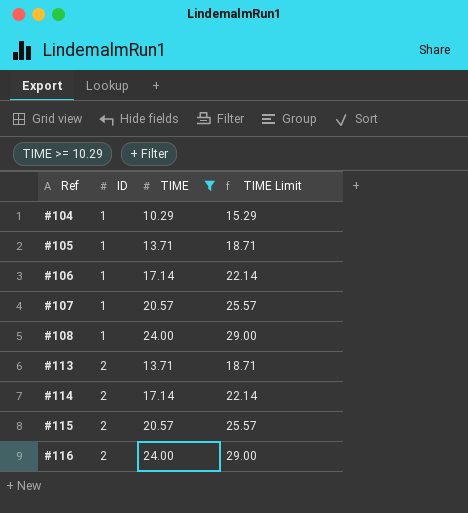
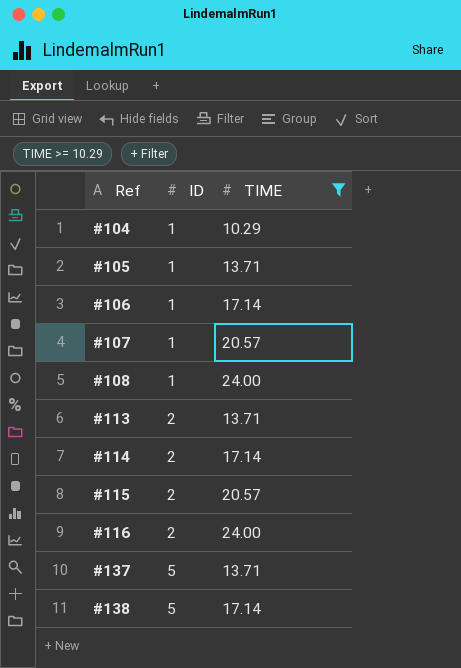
column TIME Limit | formula: [TIME] + 5 -> none
row #137: none -> 5 | 13.71
row #138: none -> 5 | 17.14

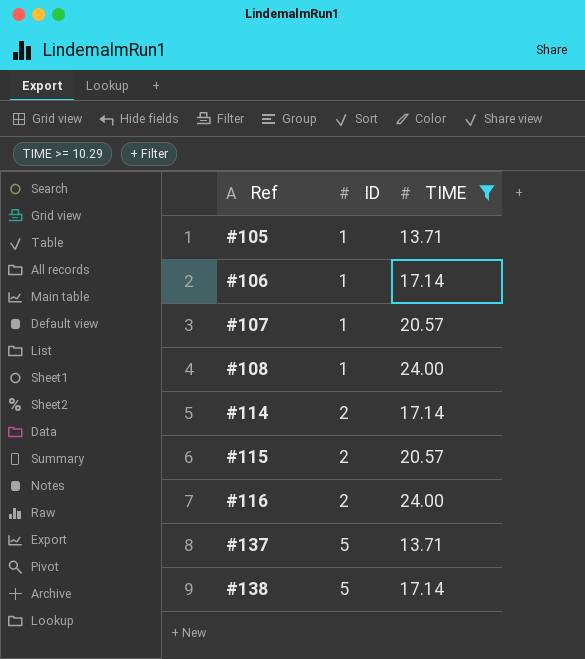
row #104: 1 | 10.29 -> none
row #113: 2 | 13.71 -> none

